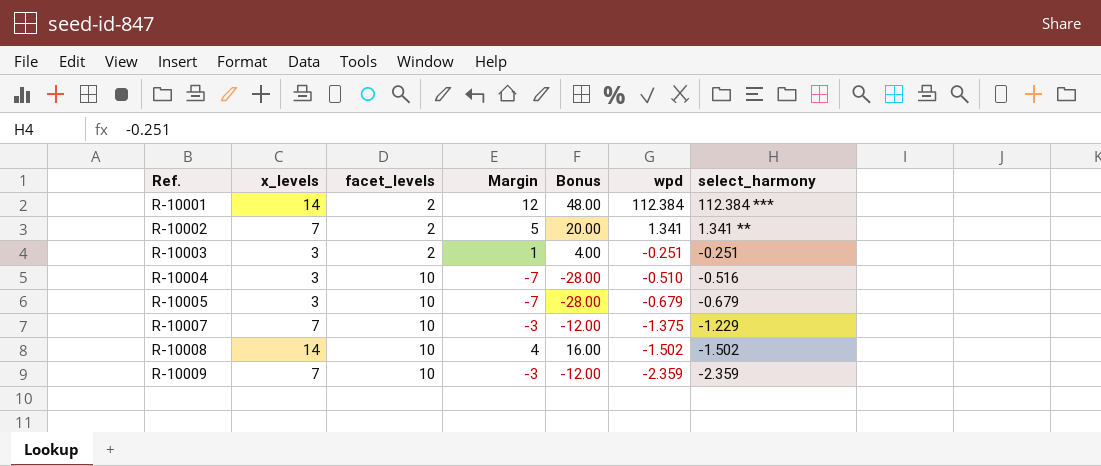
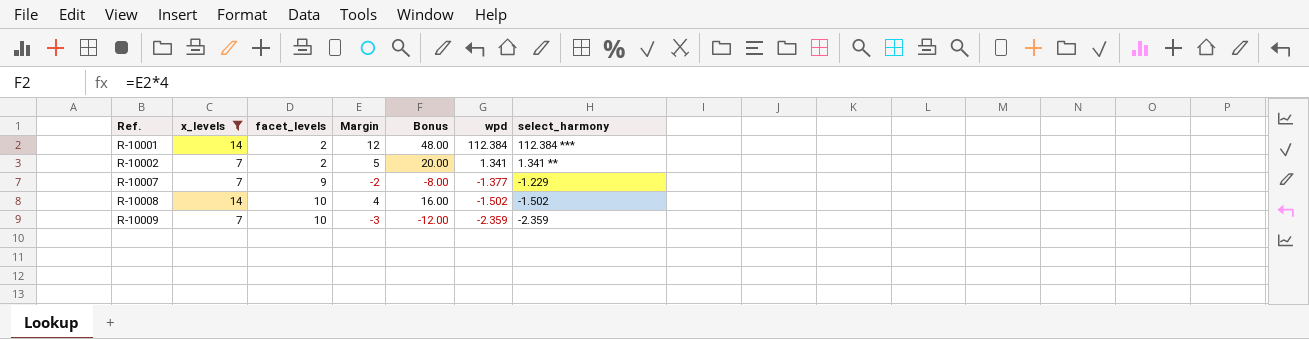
filter: none -> x_levels != 3
R-10007 | facet_levels: 10 -> 9
R-10007 | Margin: -3 -> -2
R-10007 | Bonus: -12.00 -> -8.00
R-10007 | wpd: -1.375 -> -1.377

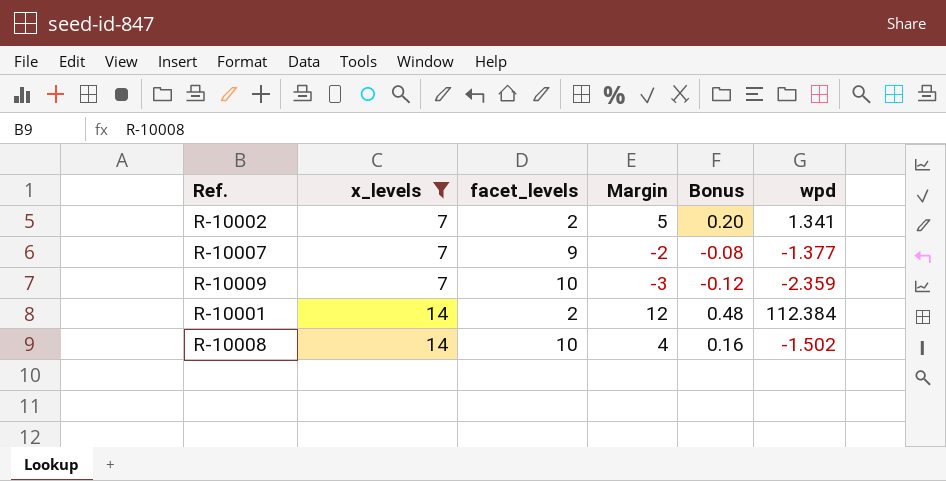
row order: Ref. ascending -> x_levels ascending
column select_harmony | position: 7 -> none
column Bonus | formula: [Margin] * 4 -> [Margin] * 0.04

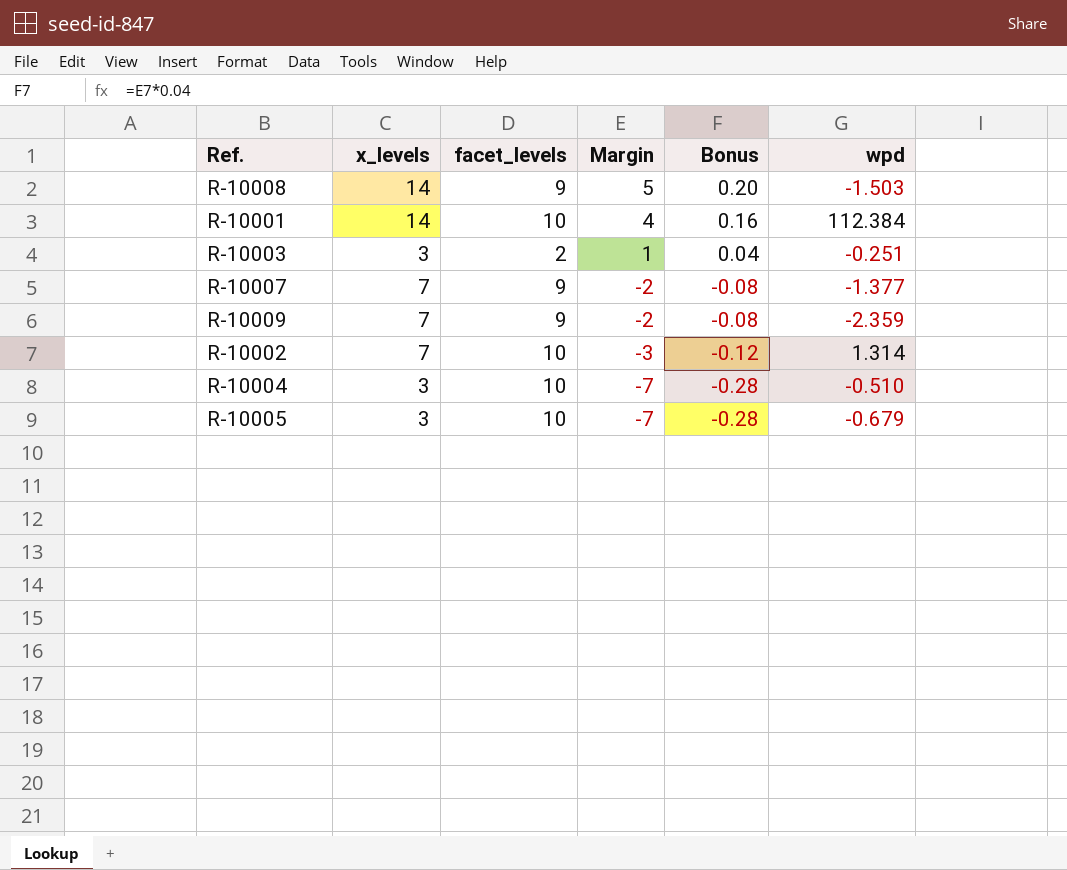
filter: x_levels != 3 -> none
row order: x_levels ascending -> Margin descending
R-10008 | facet_levels: 10 -> 9
R-10008 | Margin: 4 -> 5
R-10008 | Bonus: 0.16 -> 0.20
R-10008 | wpd: -1.502 -> -1.503
R-10001 | facet_levels: 2 -> 10
R-10001 | Margin: 12 -> 4
R-10001 | Bonus: 0.48 -> 0.16
R-10009 | facet_levels: 10 -> 9
R-10009 | Margin: -3 -> -2
R-10009 | Bonus: -0.12 -> -0.08
R-10002 | facet_levels: 2 -> 10
R-10002 | Margin: 5 -> -3
R-10002 | Bonus: 0.20 -> -0.12
R-10002 | wpd: 1.341 -> 1.314

